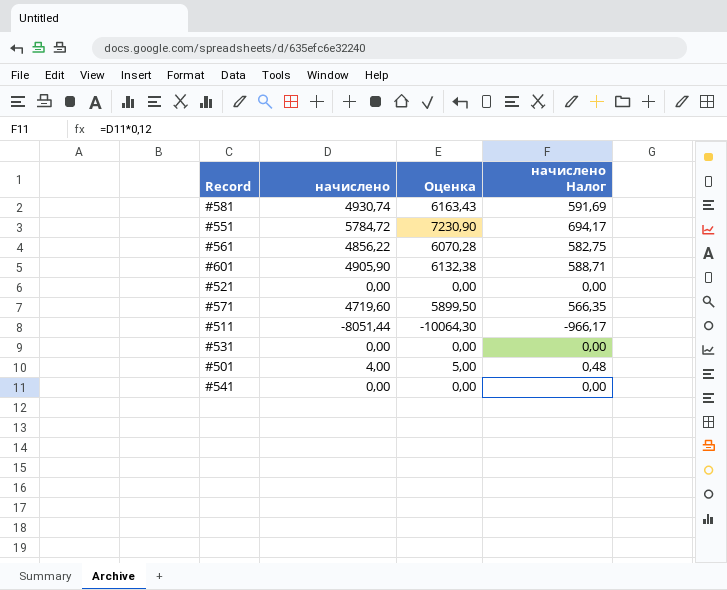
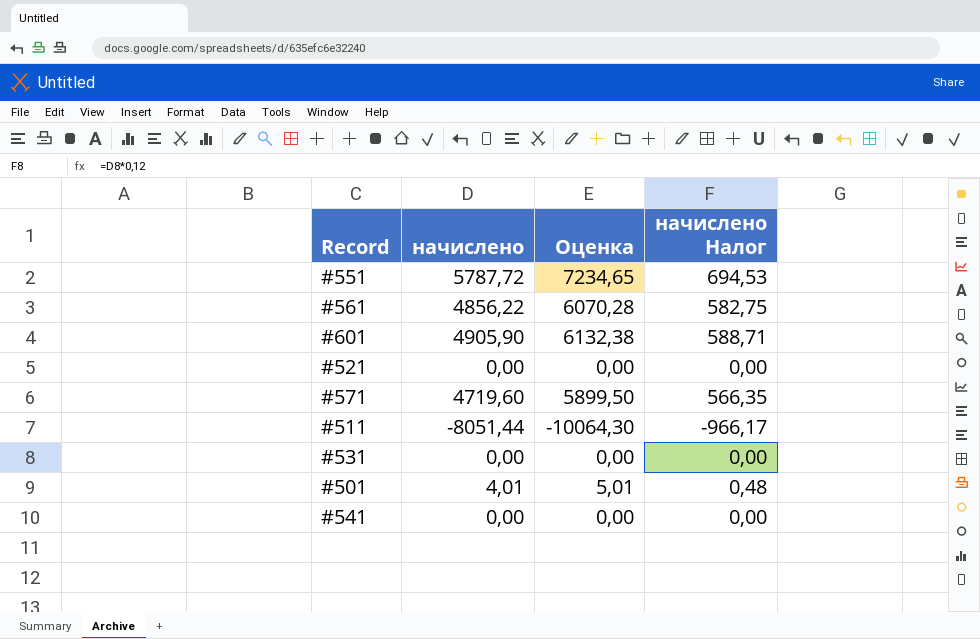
row #581: 4930,74 | 6163,43 | 591,69 -> none
#551 | начислено: 5784,72 -> 5787,72
#551 | Оценка: 7230,90 -> 7234,65
#551 | начислено Налог: 694,17 -> 694,53
#501 | начислено: 4,00 -> 4,01
#501 | Оценка: 5,00 -> 5,01

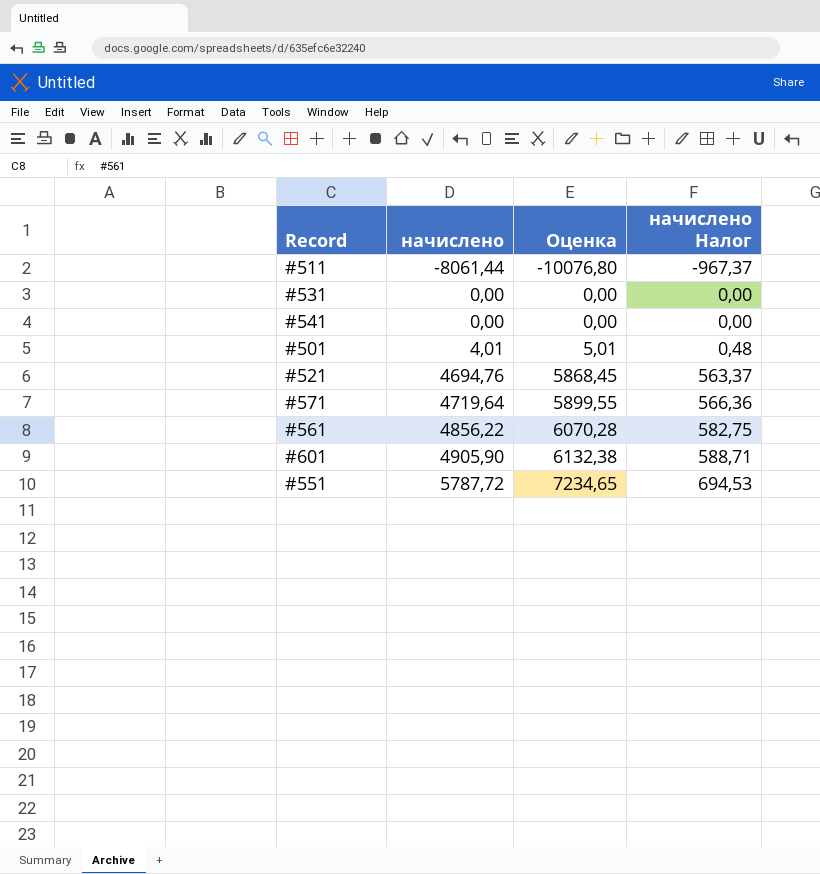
row order: none -> начислено ascending
#511 | начислено: -8051,44 -> -8061,44
#511 | Оценка: -10064,30 -> -10076,80
#511 | начислено Налог: -966,17 -> -967,37
#521 | начислено: 0,00 -> 4694,76
#521 | Оценка: 0,00 -> 5868,45
#521 | начислено Налог: 0,00 -> 563,37
#571 | начислено: 4719,60 -> 4719,64
#571 | Оценка: 5899,50 -> 5899,55
#571 | начислено Налог: 566,35 -> 566,36

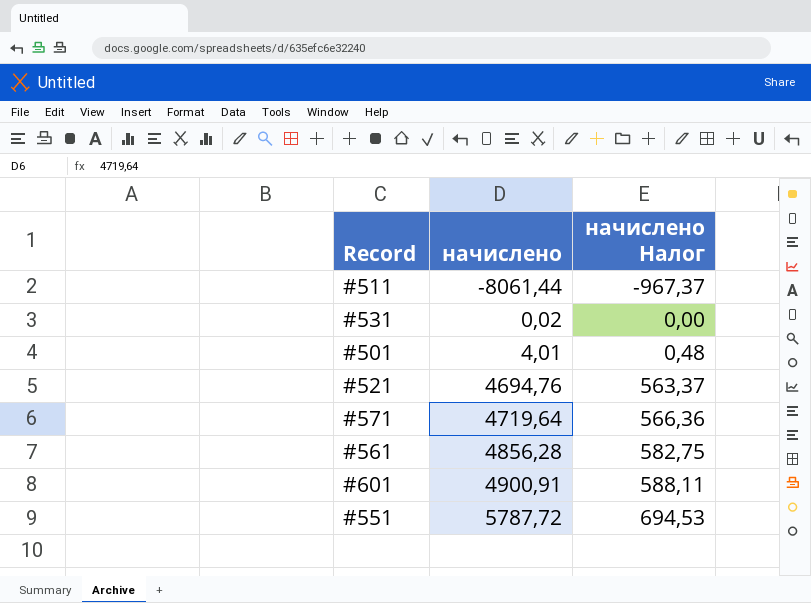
column Оценка | formula: [начислено] * 1,25 -> none
row #541: 0,00 | 0,00 | 0,00 -> none
#531 | начислено: 0,00 -> 0,02
#561 | начислено: 4856,22 -> 4856,28
#601 | начислено: 4905,90 -> 4900,91
#601 | начислено Налог: 588,71 -> 588,11

